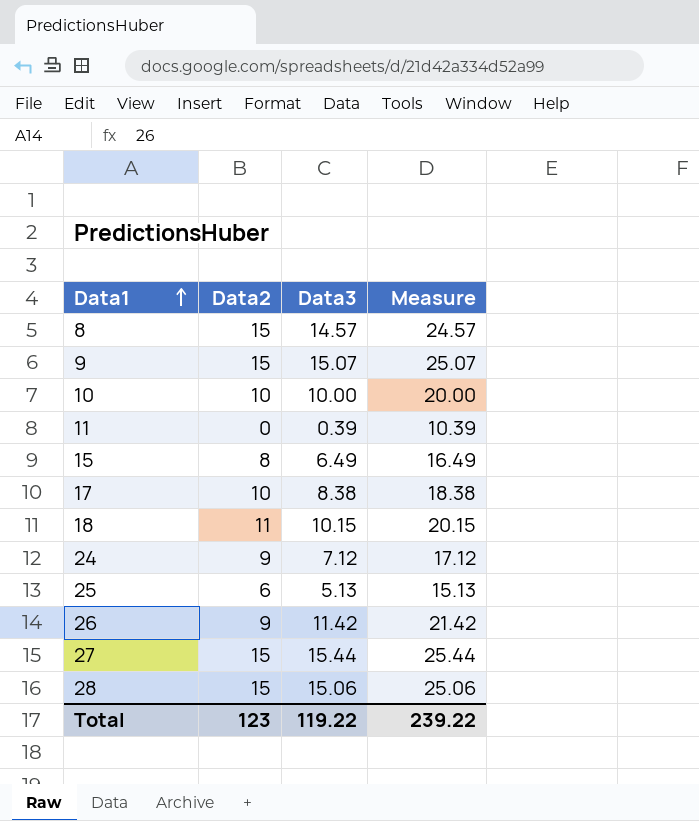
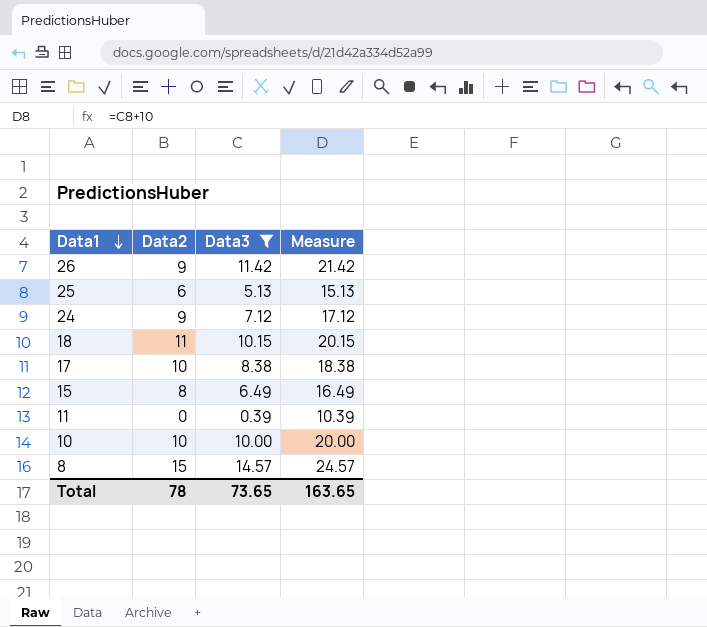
filter: none -> Data3 <= 14.57
row order: Data1 ascending -> Data1 descending
Total | Data2: 123 -> 78
Total | Data3: 119.22 -> 73.65
Total | Measure: 239.22 -> 163.65

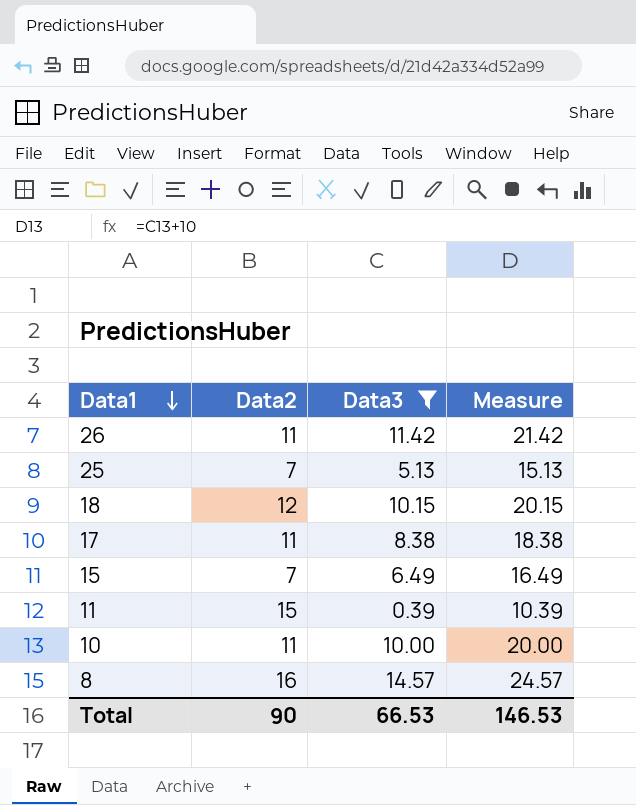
row 24: 9 | 7.12 | 17.12 -> none
26 | Data2: 9 -> 11
25 | Data2: 6 -> 7
18 | Data2: 11 -> 12
17 | Data2: 10 -> 11
15 | Data2: 8 -> 7
11 | Data2: 0 -> 15
10 | Data2: 10 -> 11
8 | Data2: 15 -> 16
Total | Data2: 78 -> 90
Total | Data3: 73.65 -> 66.53
Total | Measure: 163.65 -> 146.53

